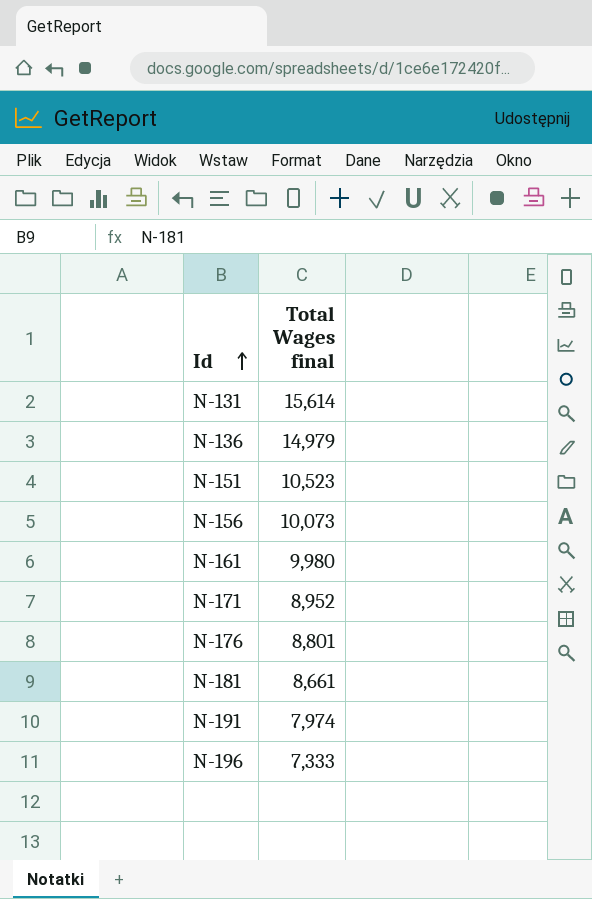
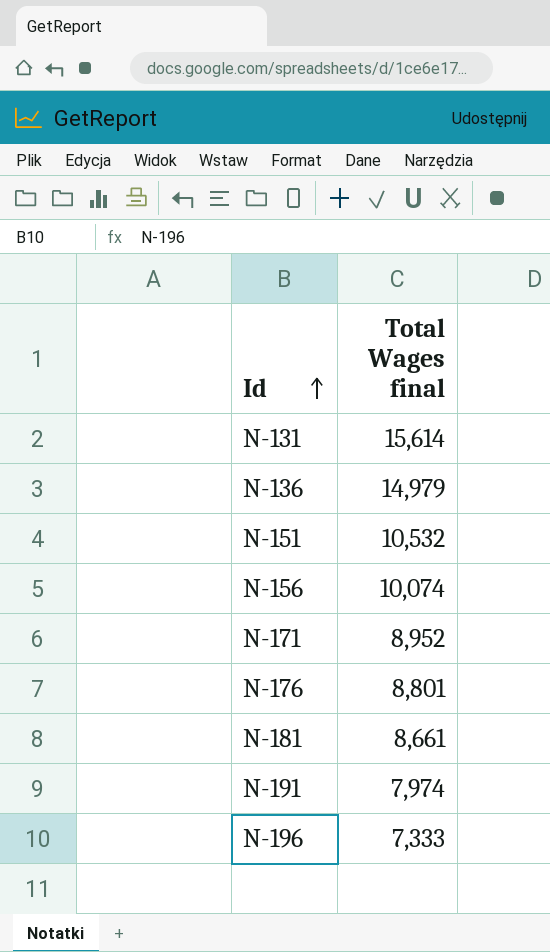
row N-161: 9,980 -> none
N-151 | Total Wages final: 10,523 -> 10,532
N-156 | Total Wages final: 10,073 -> 10,074

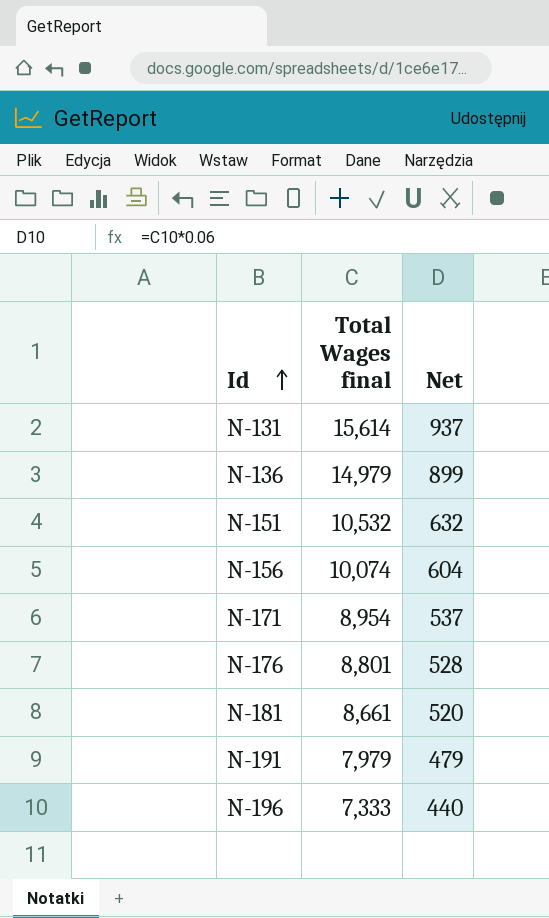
column Net | formula: none -> [Total Wages final] * 0.06
N-171 | Total Wages final: 8,952 -> 8,954
N-191 | Total Wages final: 7,974 -> 7,979

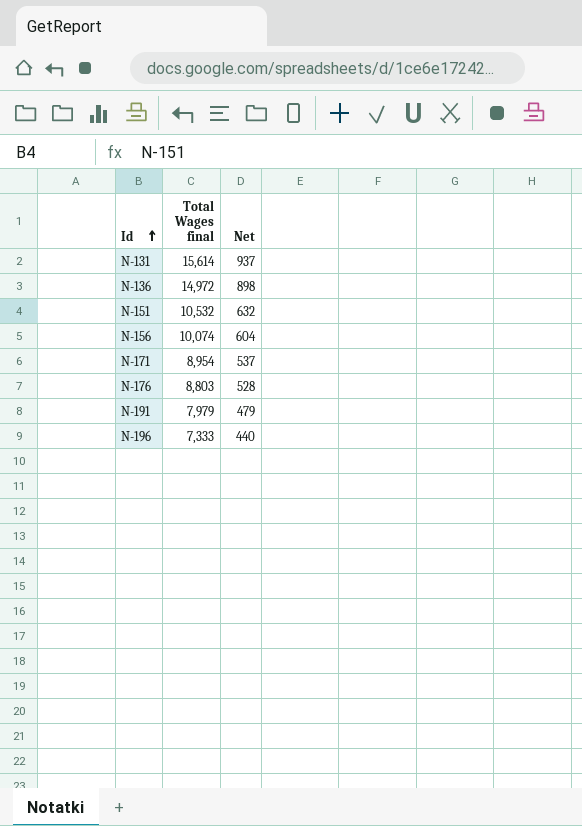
row N-181: 8,661 | 520 -> none
N-136 | Total Wages final: 14,979 -> 14,972
N-136 | Net: 899 -> 898
N-176 | Total Wages final: 8,801 -> 8,803

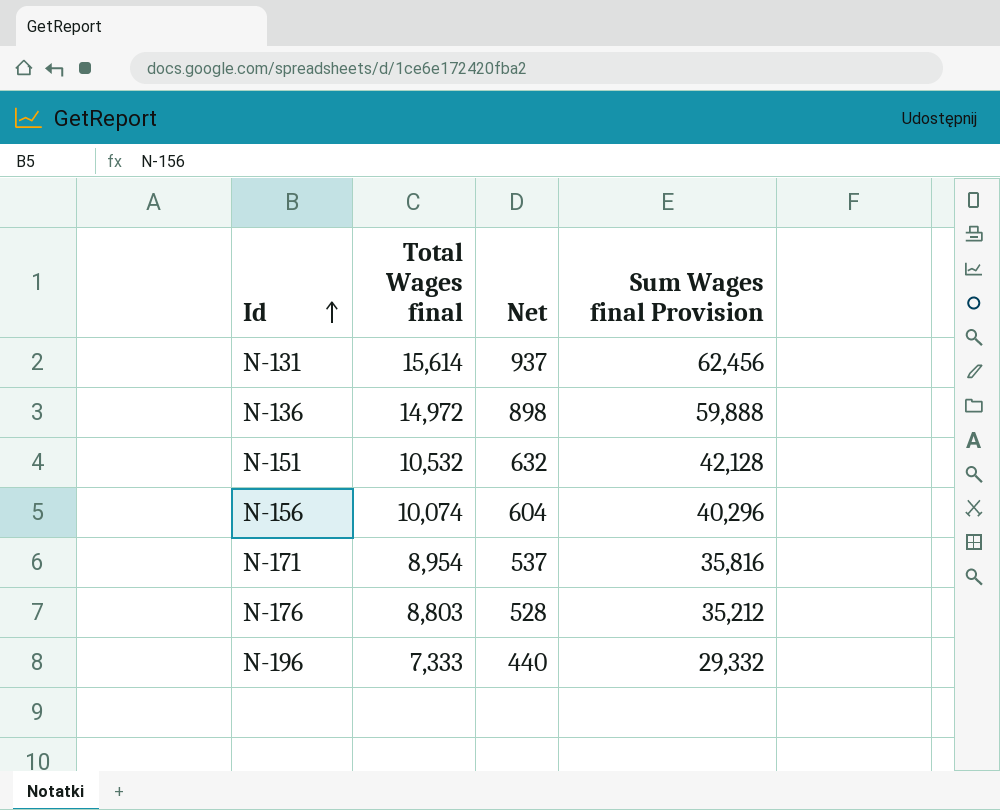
column Sum Wages final Provision | formula: none -> [Total Wages final] * 4
row N-191: 7,979 | 479 -> none

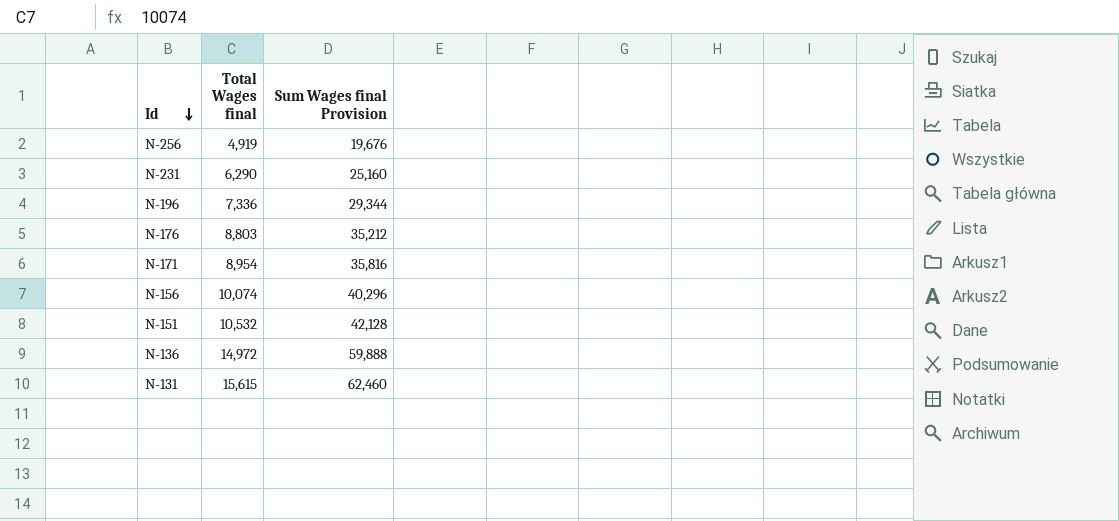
row order: Id ascending -> Id descending
column Net | formula: [Total Wages final] * 0.06 -> none
row N-256: none -> 4,919 | 19,676
row N-231: none -> 6,290 | 25,160
N-196 | Total Wages final: 7,333 -> 7,336
N-196 | Sum Wages final Provision: 29,332 -> 29,344
N-131 | Total Wages final: 15,614 -> 15,615
N-131 | Sum Wages final Provision: 62,456 -> 62,460

